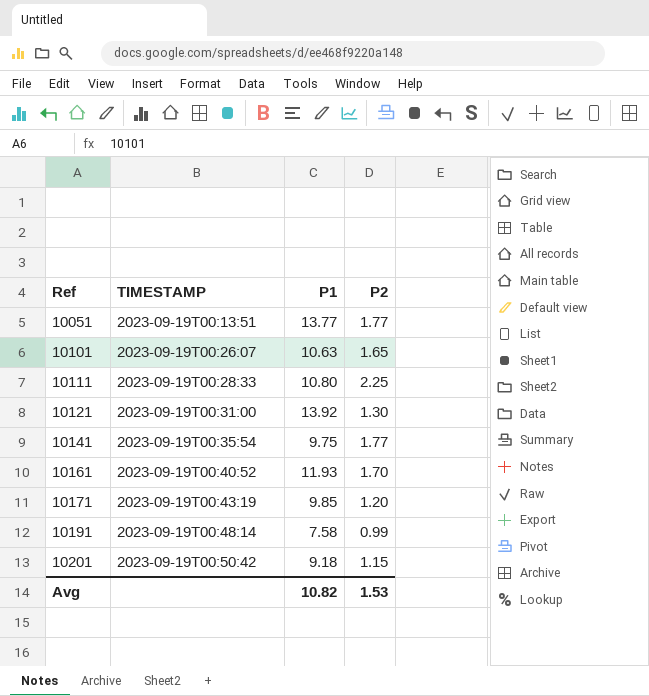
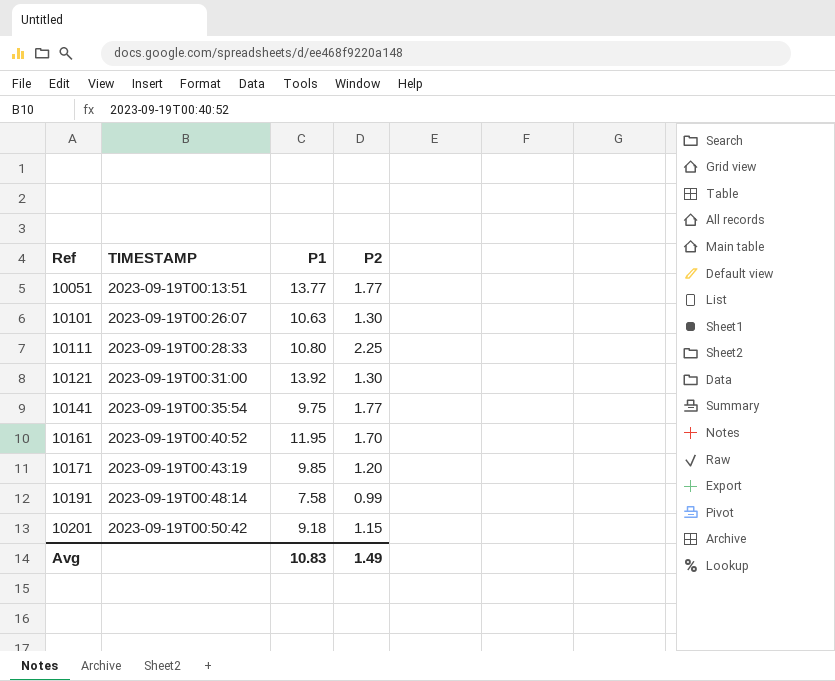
10101 | P2: 1.65 -> 1.30
10161 | P1: 11.93 -> 11.95
Avg | P1: 10.82 -> 10.83
Avg | P2: 1.53 -> 1.49

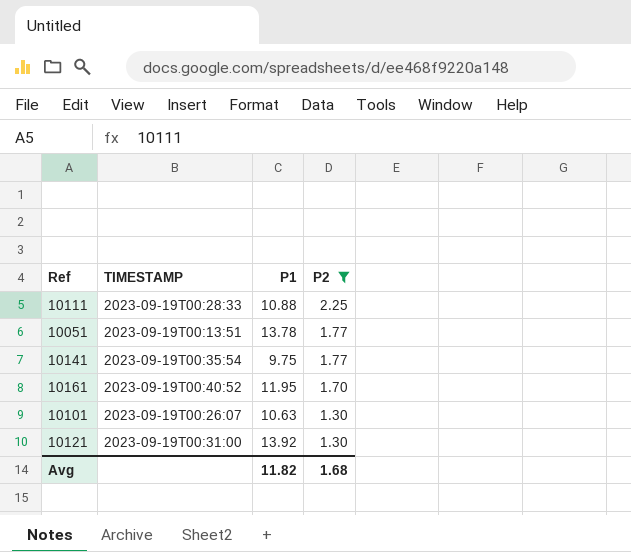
filter: none -> P2 >= 1.30
row order: Ref ascending -> P2 descending
10111 | P1: 10.80 -> 10.88
10051 | P1: 13.77 -> 13.78
Avg | P1: 10.83 -> 11.82
Avg | P2: 1.49 -> 1.68

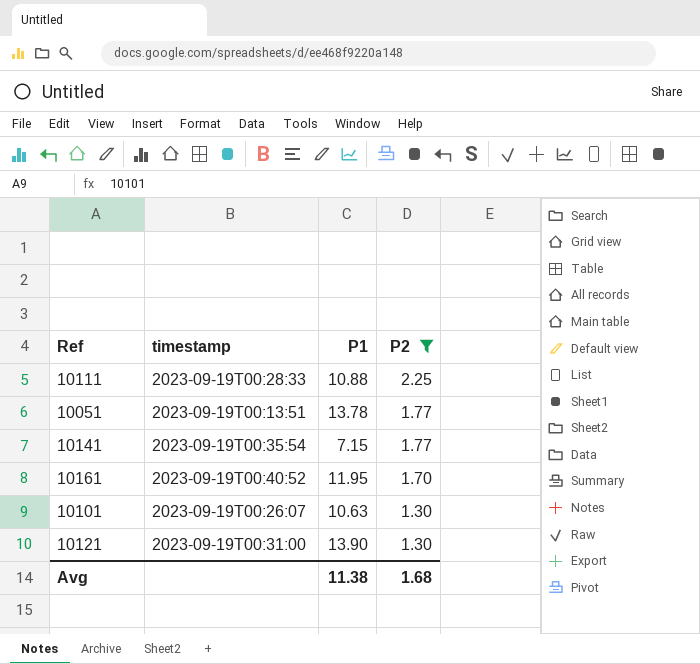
column name: TIMESTAMP -> timestamp
10141 | P1: 9.75 -> 7.15
10121 | P1: 13.92 -> 13.90
Avg | P1: 11.82 -> 11.38

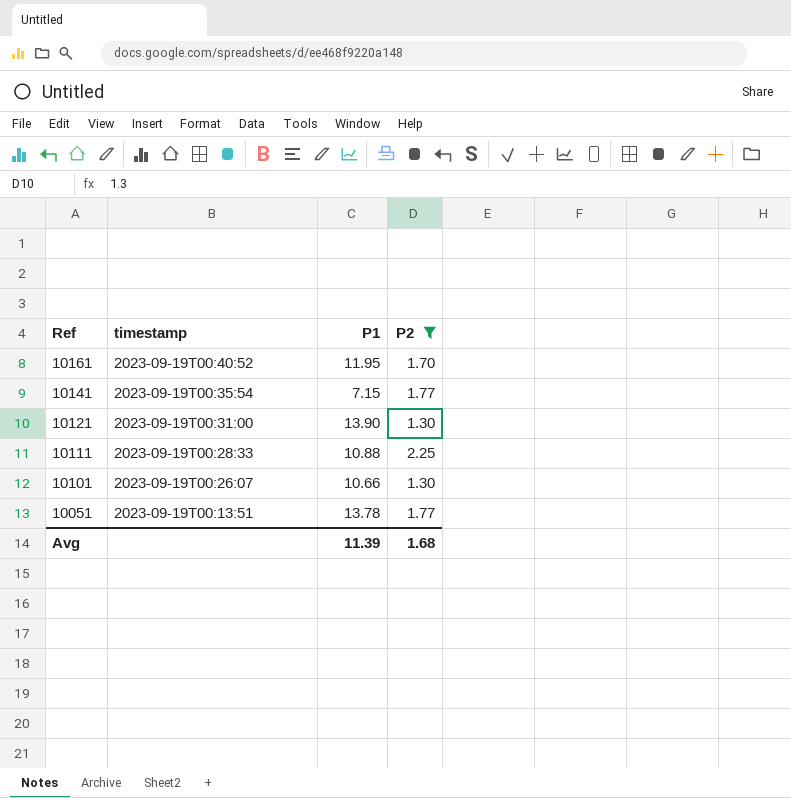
row order: P2 descending -> Ref descending
10101 | P1: 10.63 -> 10.66
Avg | P1: 11.38 -> 11.39

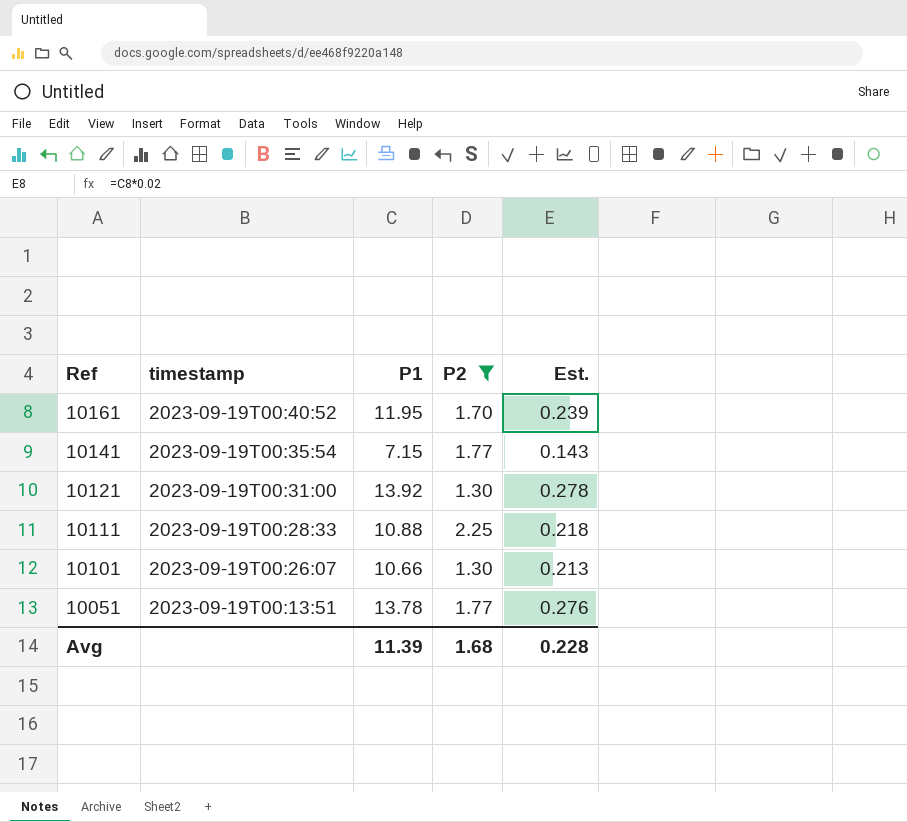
column Est. | formula: none -> [P1] * 0.02
10121 | P1: 13.90 -> 13.92

